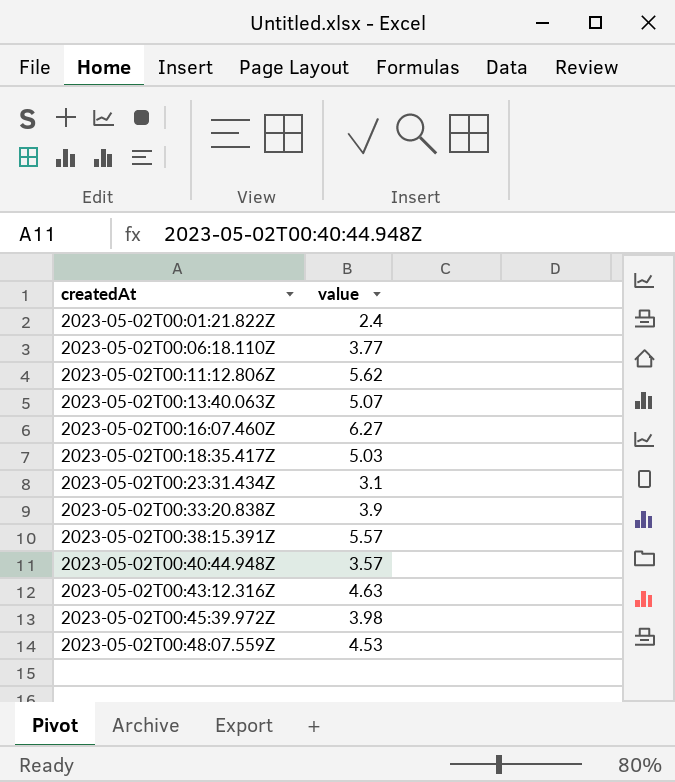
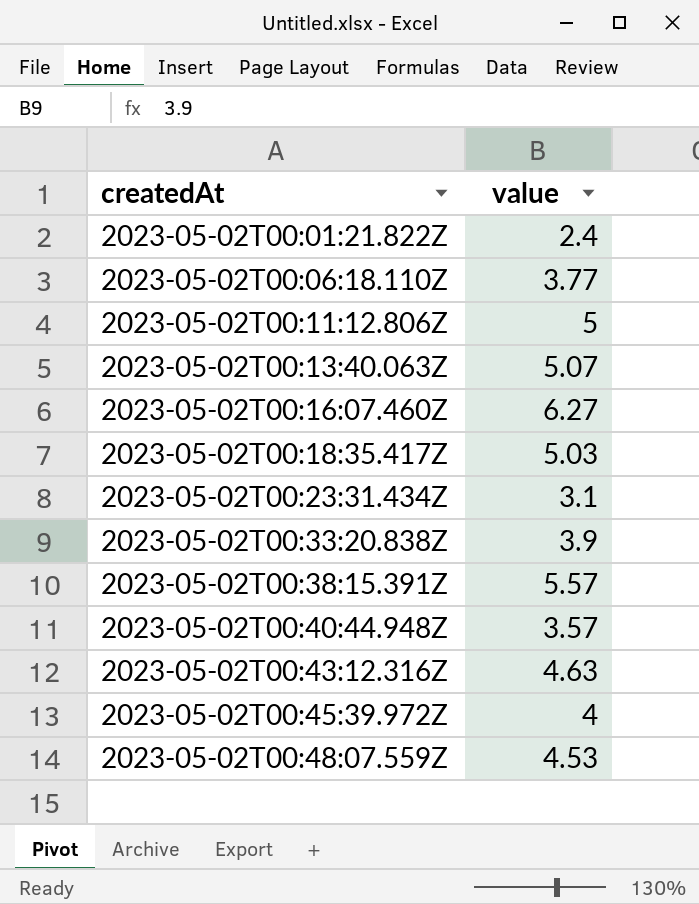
2023-05-02T00:11:12.806Z | value: 5.62 -> 5
2023-05-02T00:45:39.972Z | value: 3.98 -> 4

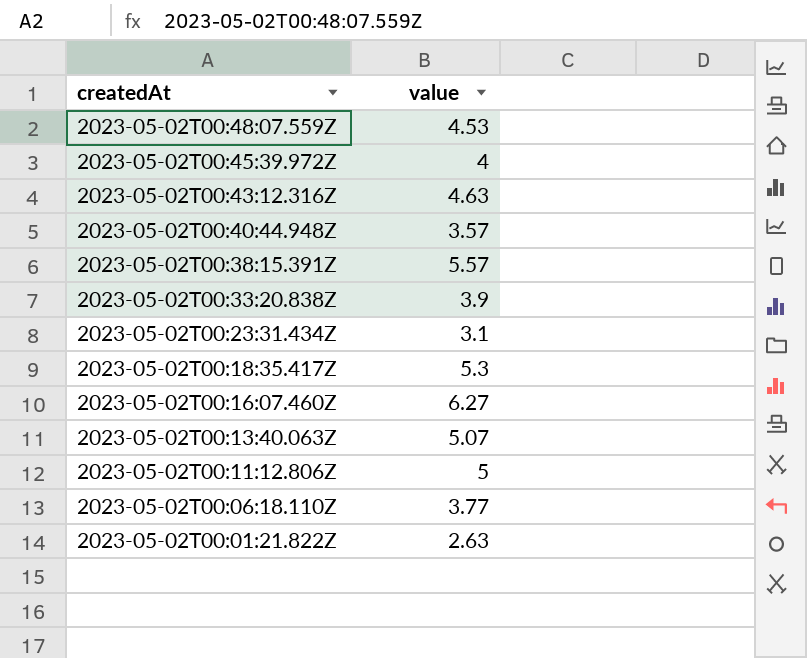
row order: createdAt ascending -> createdAt descending
2023-05-02T00:18:35.417Z | value: 5.03 -> 5.3
2023-05-02T00:01:21.822Z | value: 2.4 -> 2.63

